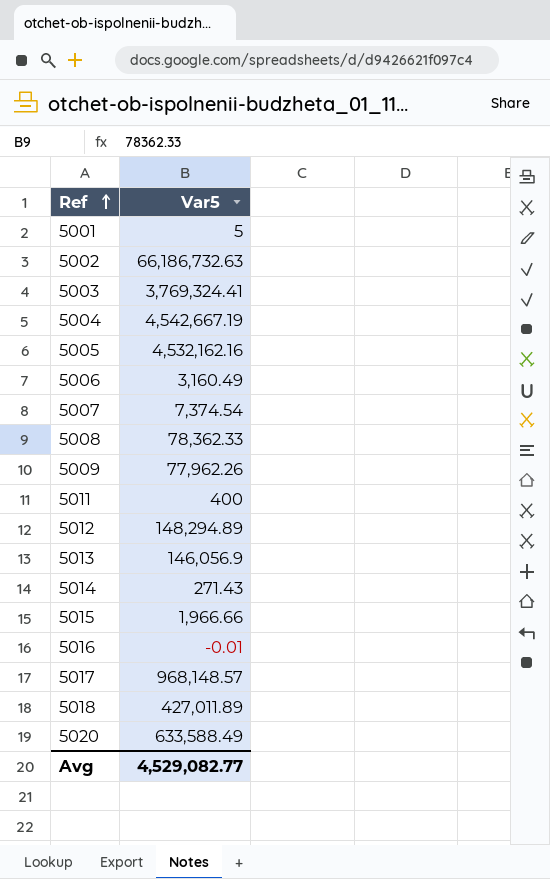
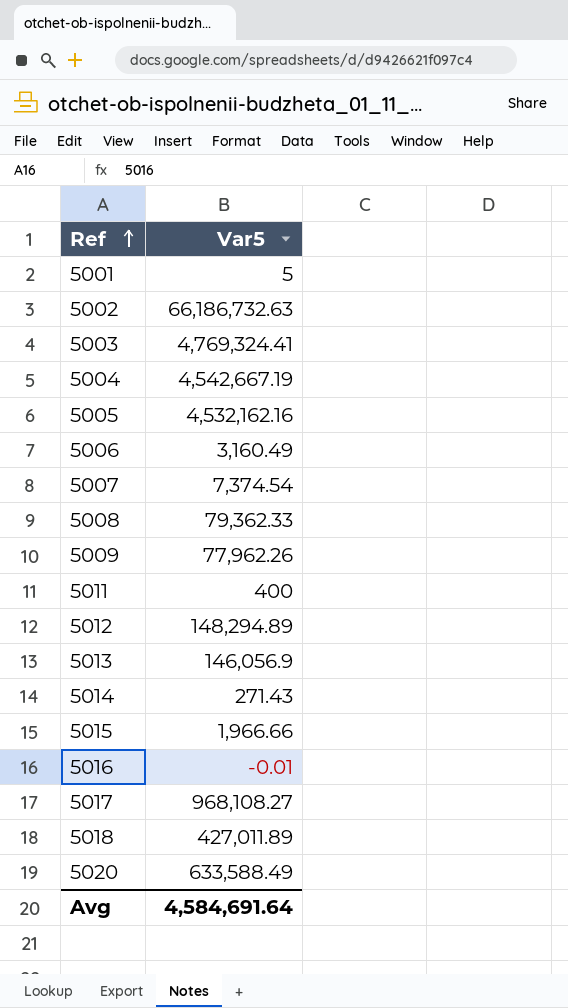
5003 | Var5: 3,769,324.41 -> 4,769,324.41
5008 | Var5: 78,362.33 -> 79,362.33
5017 | Var5: 968,148.57 -> 968,108.27
Avg | Var5: 4,529,082.77 -> 4,584,691.64

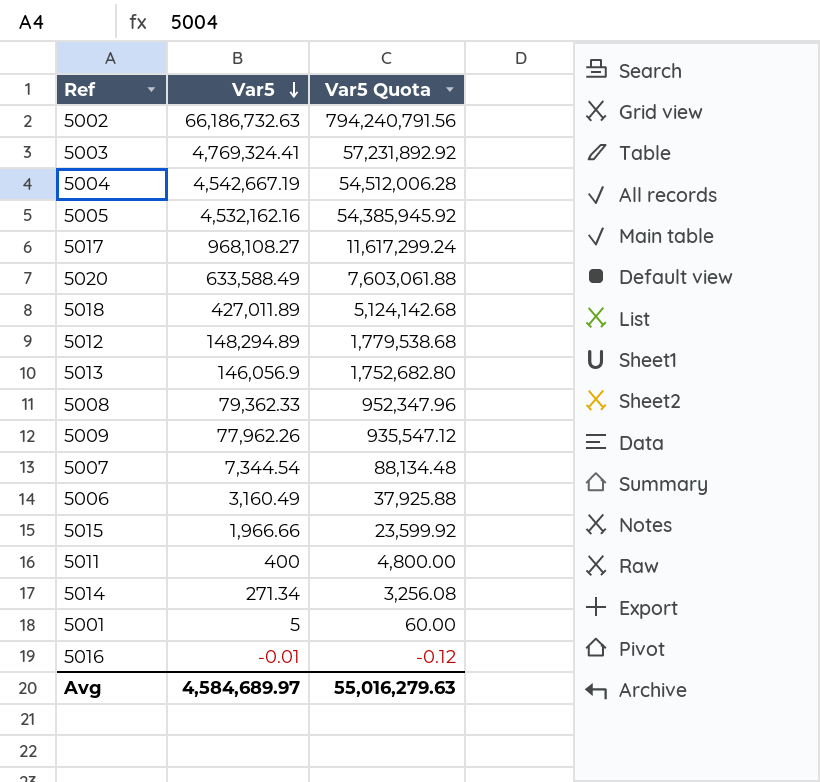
row order: Ref ascending -> Var5 descending
column Var5 Quota | formula: none -> [Var5] * 12
5007 | Var5: 7,374.54 -> 7,344.54
5014 | Var5: 271.43 -> 271.34
Avg | Var5: 4,584,691.64 -> 4,584,689.97

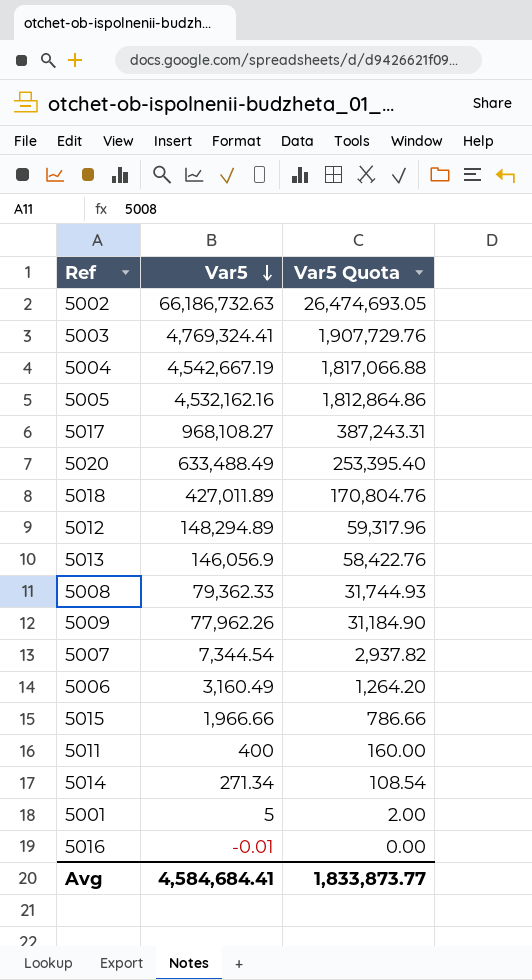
column Var5 Quota | formula: [Var5] * 12 -> [Var5] * 0.4
5020 | Var5: 633,588.49 -> 633,488.49
Avg | Var5: 4,584,689.97 -> 4,584,684.41
Avg | Var5 Quota: 55,016,279.63 -> 1,833,873.77

